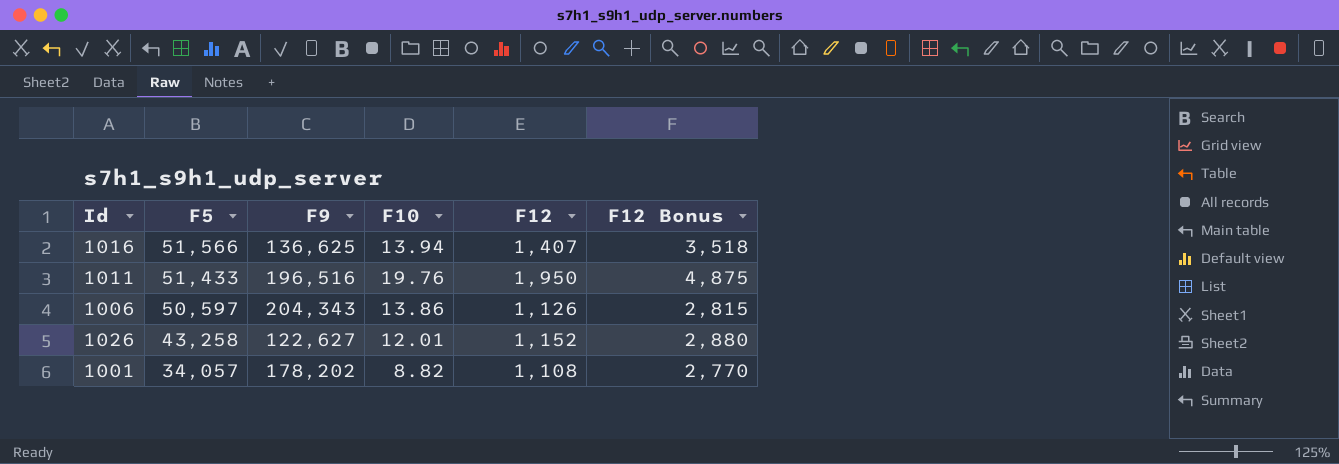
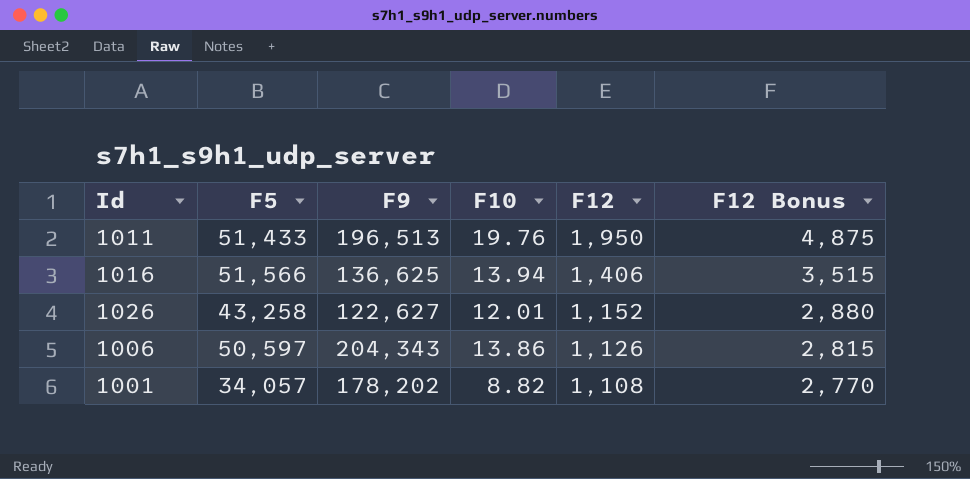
row order: F5 descending -> F12 descending
1011 | F9: 196,516 -> 196,513
1016 | F12: 1,407 -> 1,406
1016 | F12 Bonus: 3,518 -> 3,515

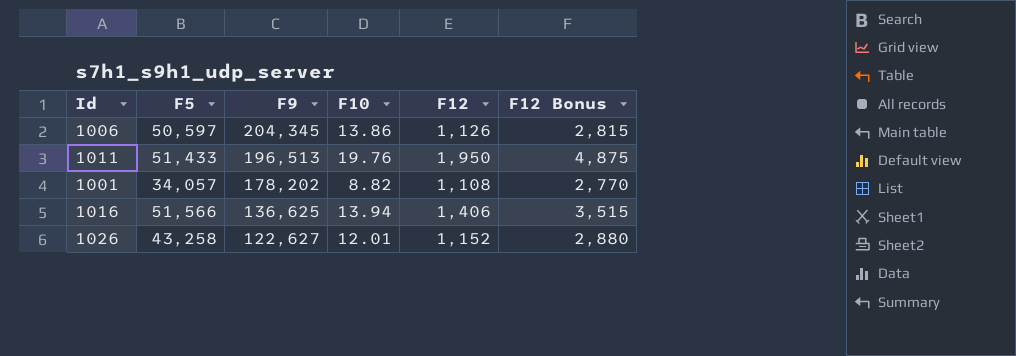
row order: F12 descending -> F9 descending
1006 | F9: 204,343 -> 204,345

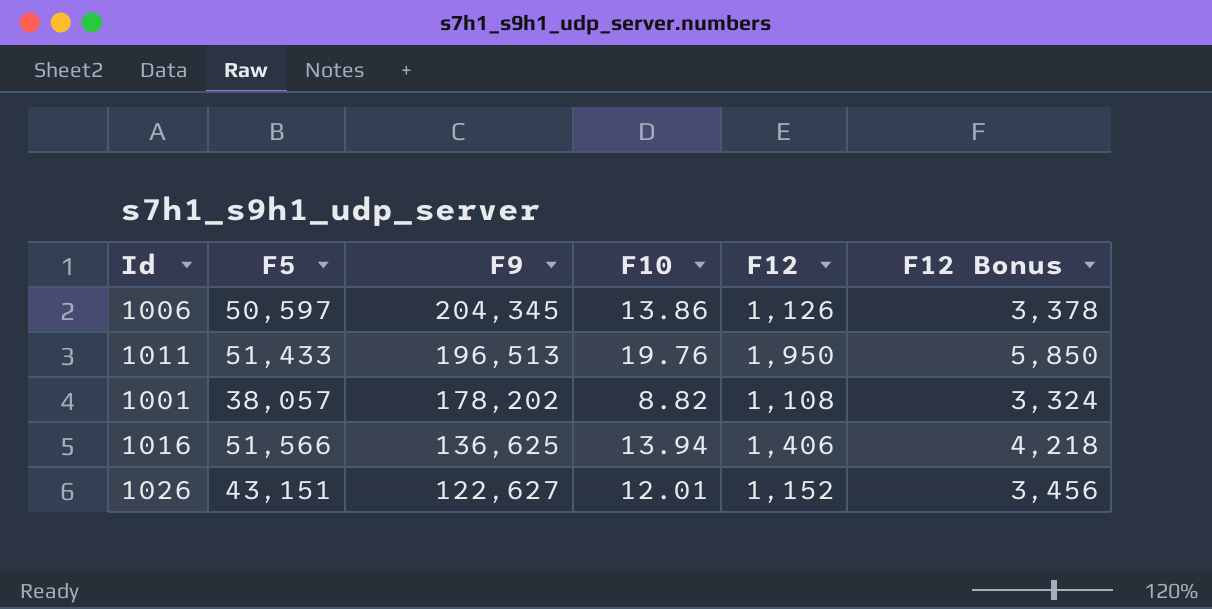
column F12 Bonus | formula: [F12] * 2.5 -> [F12] * 3
1001 | F5: 34,057 -> 38,057
1026 | F5: 43,258 -> 43,151

